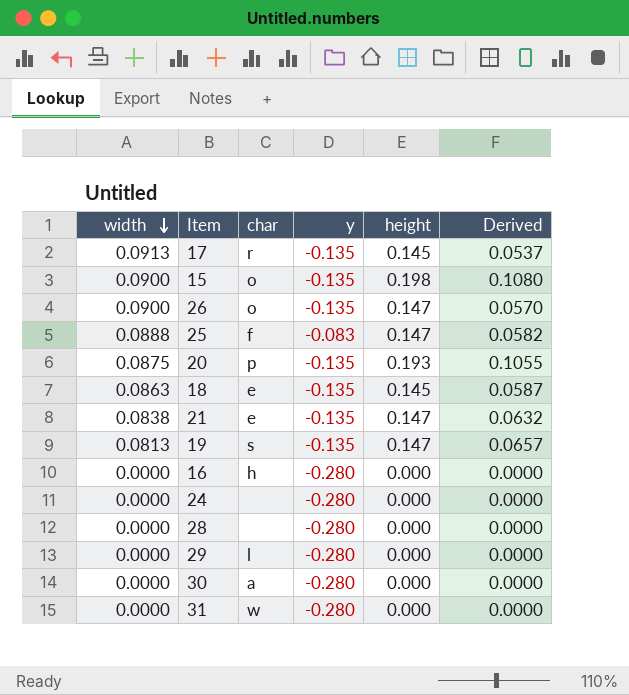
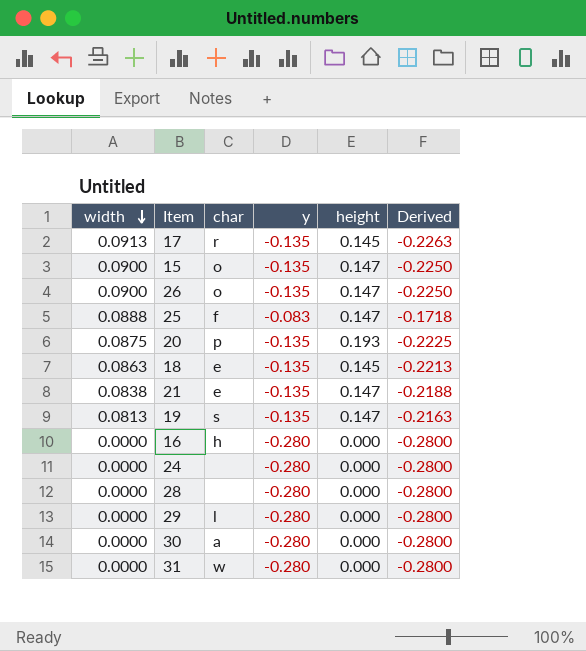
column Derived | formula: [height] - [width] -> [y] - [width]
15 | height: 0.198 -> 0.147

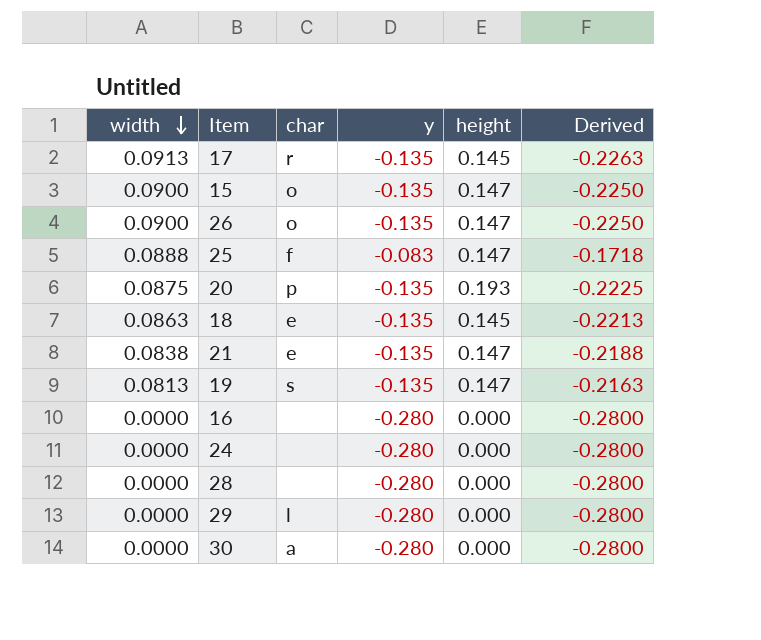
row 31: 0.0000 | w | -0.280 | 0.000 | -0.2800 -> none
16 | char: h -> none

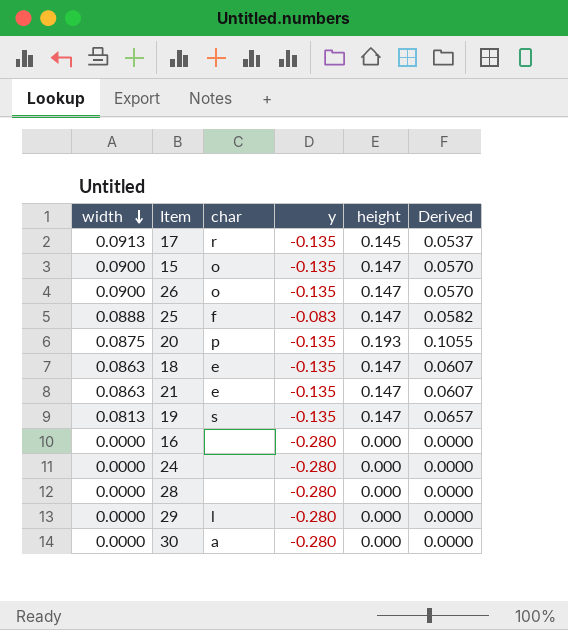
column Derived | formula: [y] - [width] -> [height] - [width]
18 | height: 0.145 -> 0.147
21 | width: 0.0838 -> 0.0863

